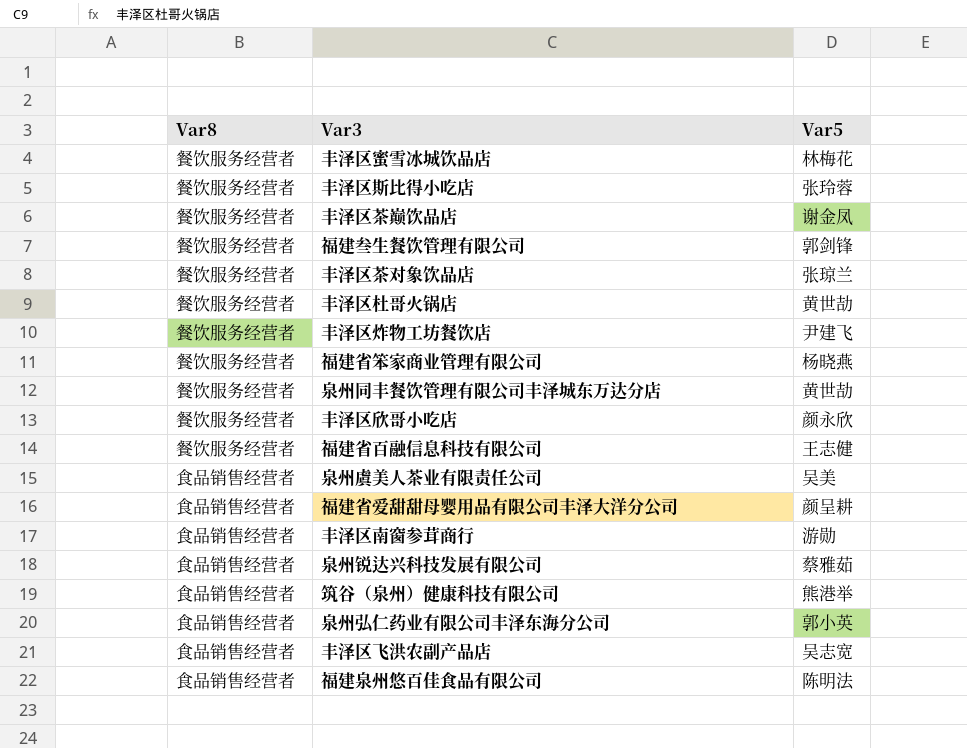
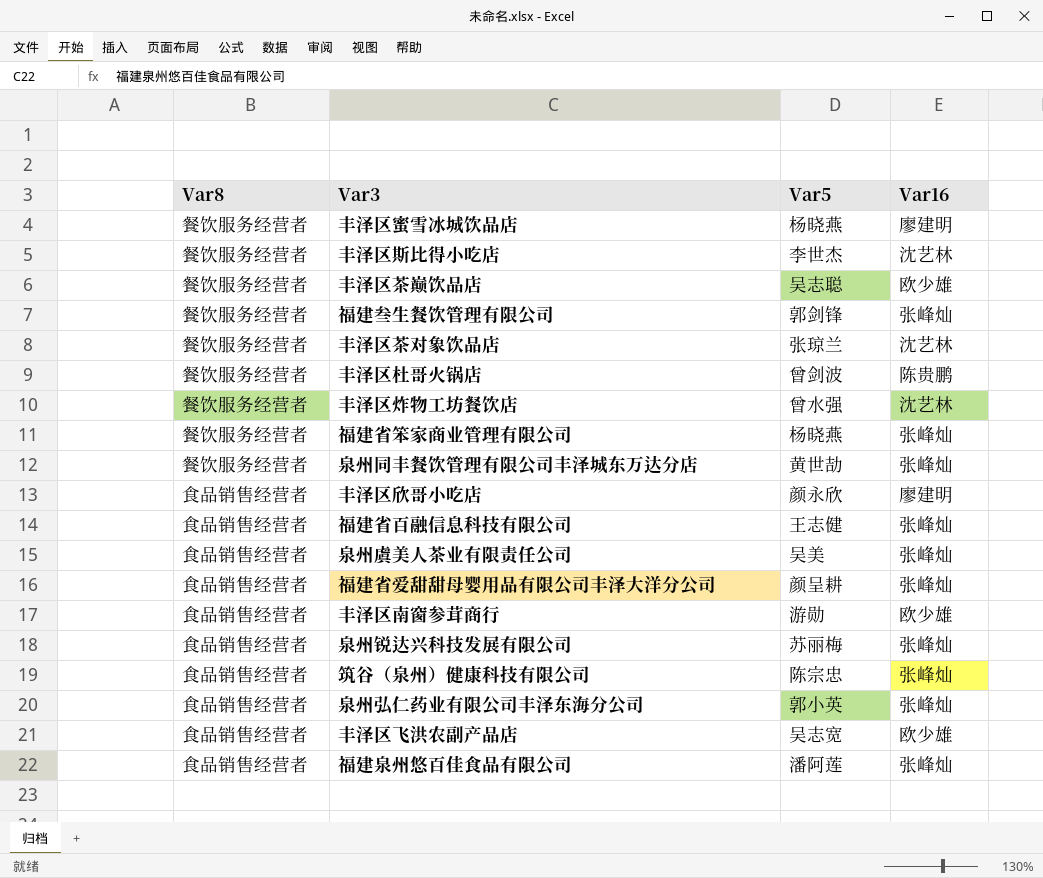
column Var16 | position: none -> 4
丰泽区蜜雪冰城饮品店 | Var5: 林梅花 -> 杨晓燕
丰泽区斯比得小吃店 | Var5: 张玲蓉 -> 李世杰
丰泽区茶巅饮品店 | Var5: 谢金凤 -> 吴志聪
丰泽区杜哥火锅店 | Var5: 黄世劼 -> 曾剑波
丰泽区炸物工坊餐饮店 | Var5: 尹建飞 -> 曾水强
丰泽区欣哥小吃店 | Var8: 餐饮服务经营者 -> 食品销售经营者
福建省百融信息科技有限公司 | Var8: 餐饮服务经营者 -> 食品销售经营者
泉州锐达兴科技发展有限公司 | Var5: 蔡雅茹 -> 苏丽梅
筑谷（泉州）健康科技有限公司 | Var5: 熊港举 -> 陈宗忠
福建泉州悠百佳食品有限公司 | Var5: 陈明法 -> 潘阿莲

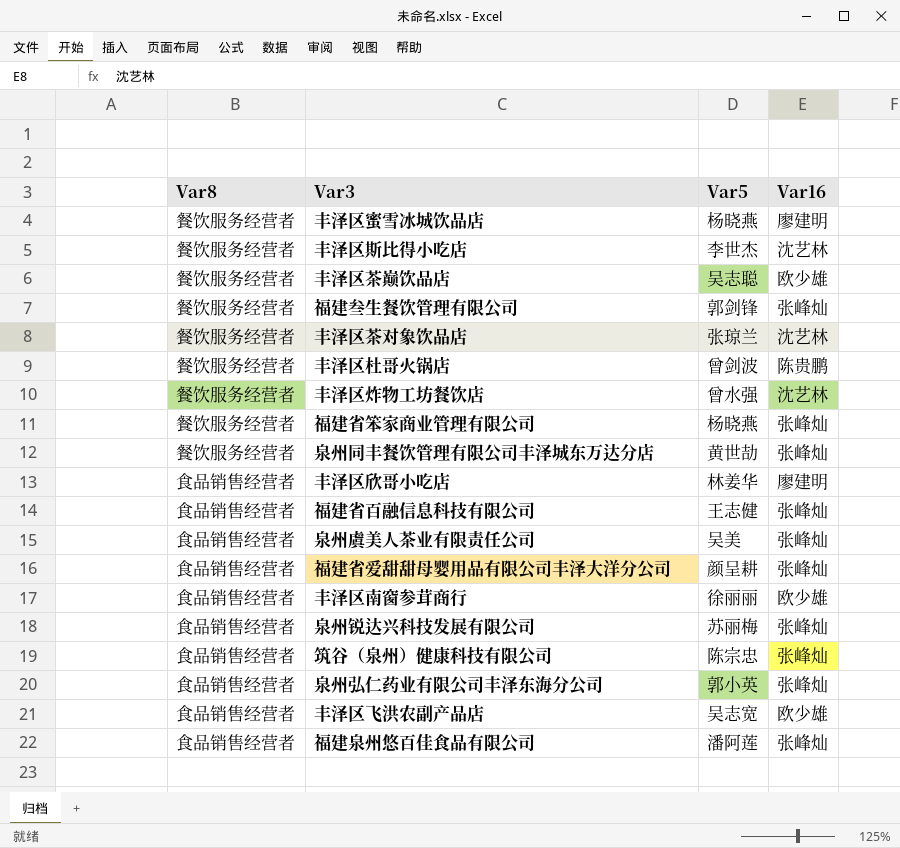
丰泽区欣哥小吃店 | Var5: 颜永欣 -> 林姜华
丰泽区南窗参茸商行 | Var5: 游勋 -> 徐丽丽

